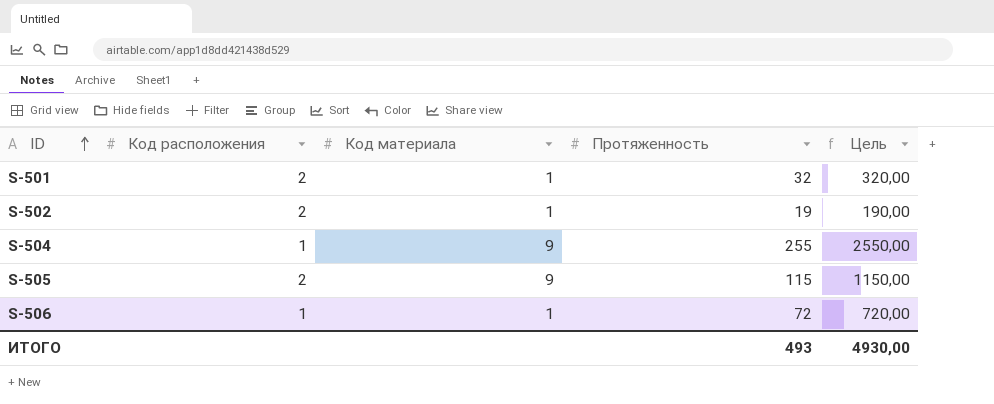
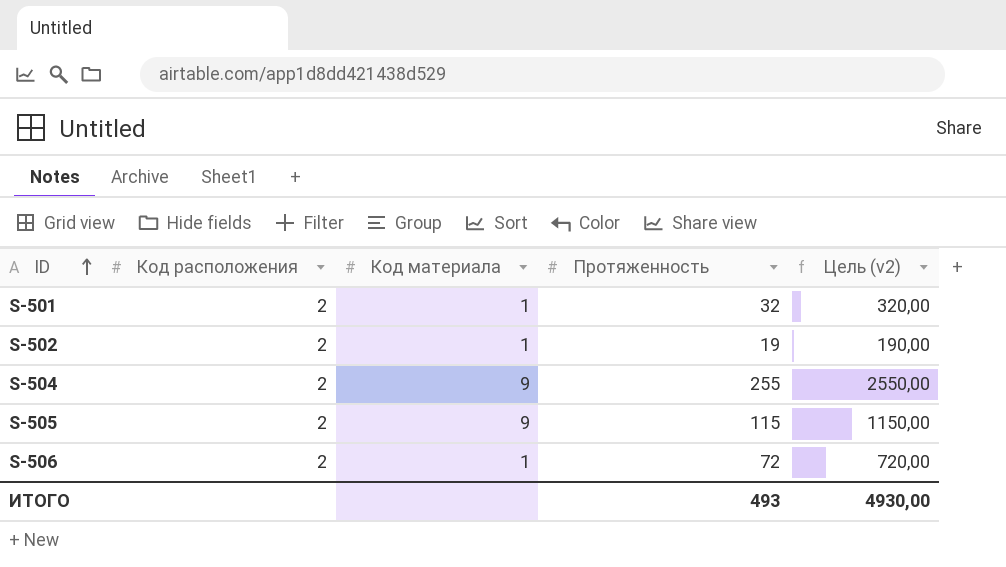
column name: Цель -> Цель (v2)
S-504 | Код расположения: 1 -> 2
S-506 | Код расположения: 1 -> 2

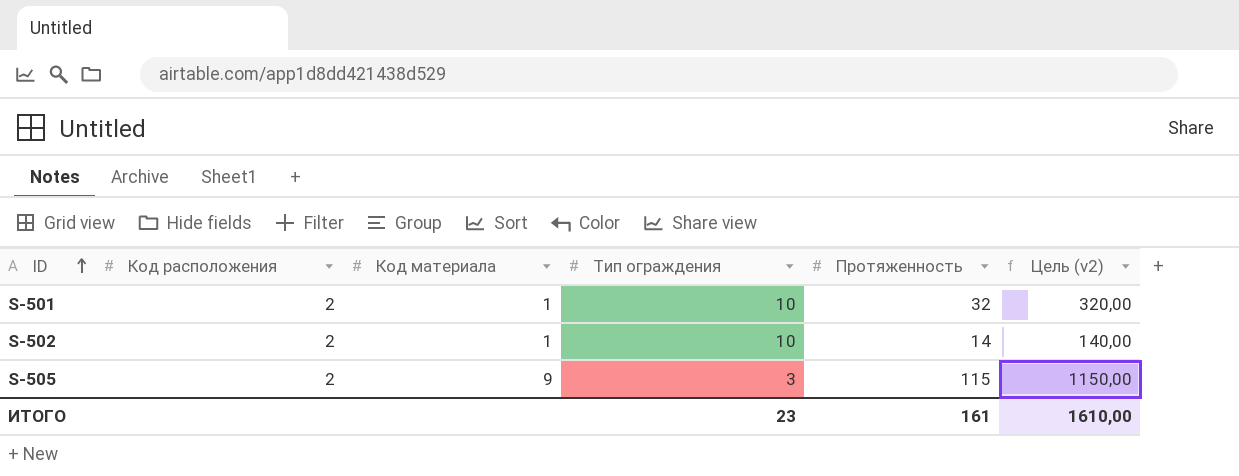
column Тип ограждения | position: none -> 4
row S-504: 2 | 9 | 255 | 2550,00 -> none
row S-506: 2 | 1 | 72 | 720,00 -> none
S-502 | Протяженность: 19 -> 14
S-502 | Цель (v2): 190,00 -> 140,00
ИТОГО | Протяженность: 493 -> 161
ИТОГО | Цель (v2): 4930,00 -> 1610,00

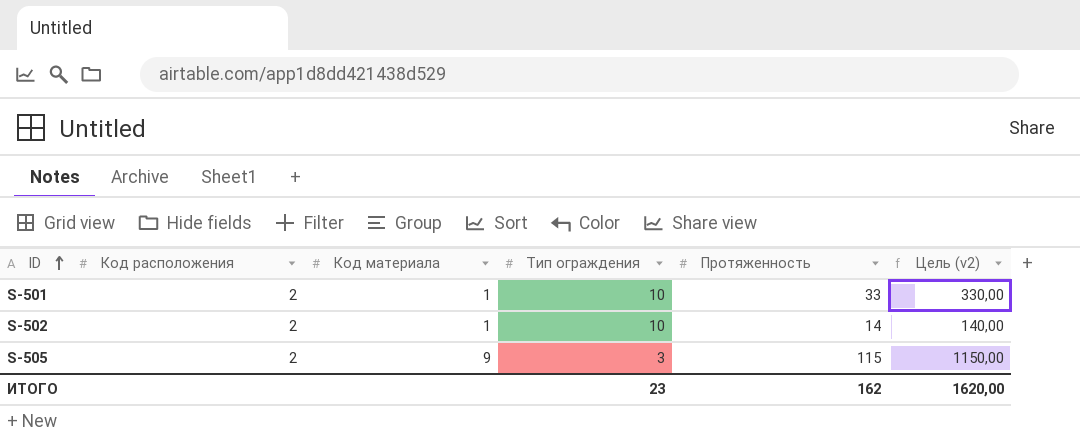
S-501 | Протяженность: 32 -> 33
S-501 | Цель (v2): 320,00 -> 330,00
ИТОГО | Протяженность: 161 -> 162
ИТОГО | Цель (v2): 1610,00 -> 1620,00

